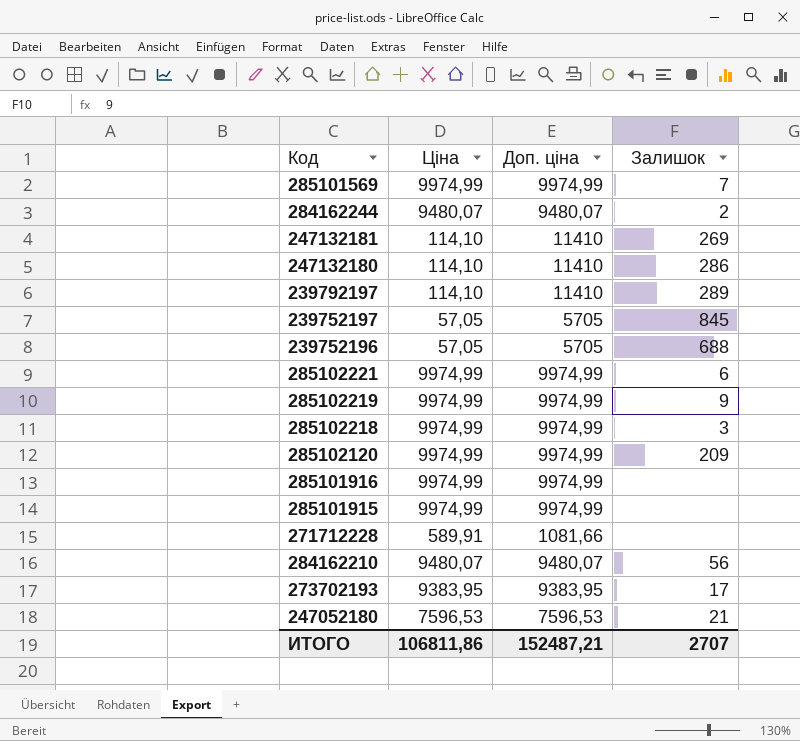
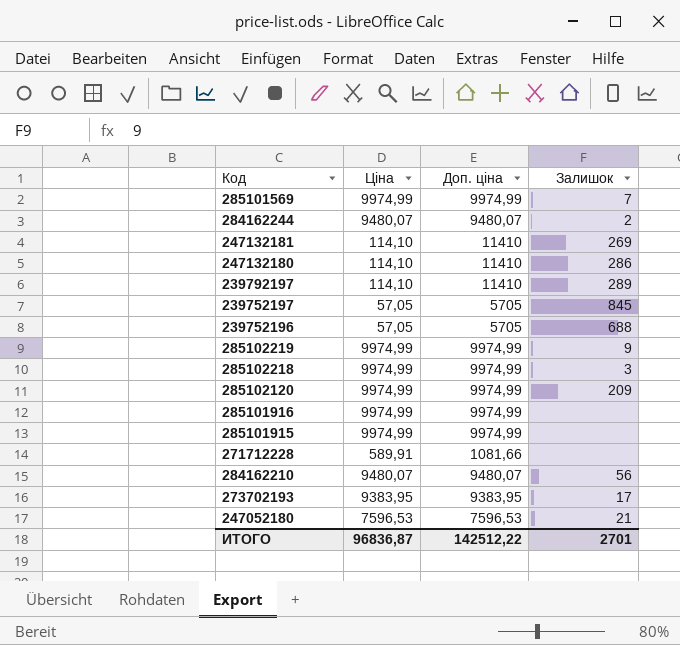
row 285102221: 9974,99 | 9974,99 | 6 -> none
ИТОГО | Ціна: 106811,86 -> 96836,87
ИТОГО | Доп. ціна: 152487,21 -> 142512,22
ИТОГО | Залишок: 2707 -> 2701

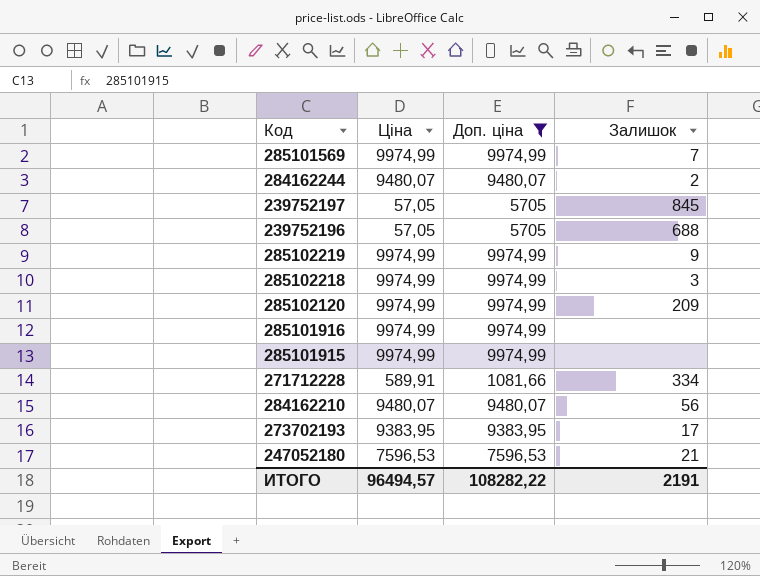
filter: none -> Доп. ціна != 11410
271712228 | Залишок: none -> 334
ИТОГО | Ціна: 96836,87 -> 96494,57
ИТОГО | Доп. ціна: 142512,22 -> 108282,22
ИТОГО | Залишок: 2701 -> 2191

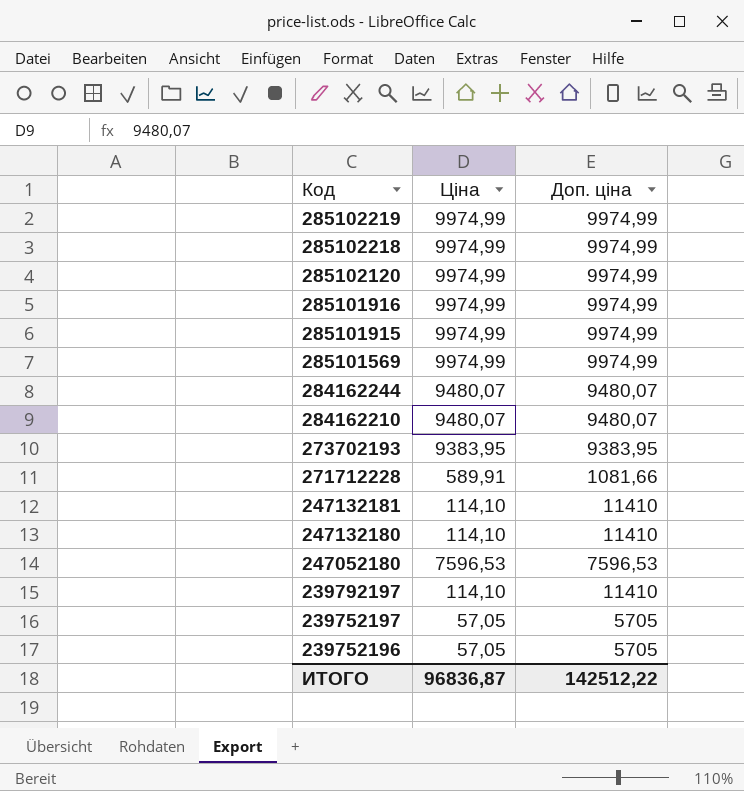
filter: Доп. ціна != 11410 -> none
row order: none -> Код descending
column Залишок | position: 4 -> none
ИТОГО | Ціна: 96494,57 -> 96836,87
ИТОГО | Доп. ціна: 108282,22 -> 142512,22

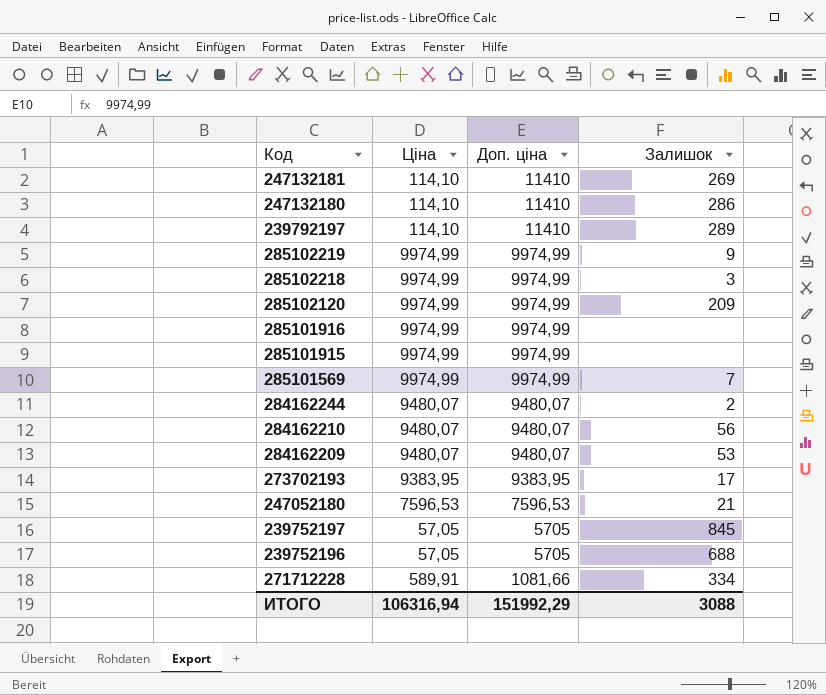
row order: Код descending -> Доп. ціна descending
column Залишок | position: none -> 4
row 284162209: none -> 9480,07 | 9480,07 | 53
ИТОГО | Ціна: 96836,87 -> 106316,94
ИТОГО | Доп. ціна: 142512,22 -> 151992,29

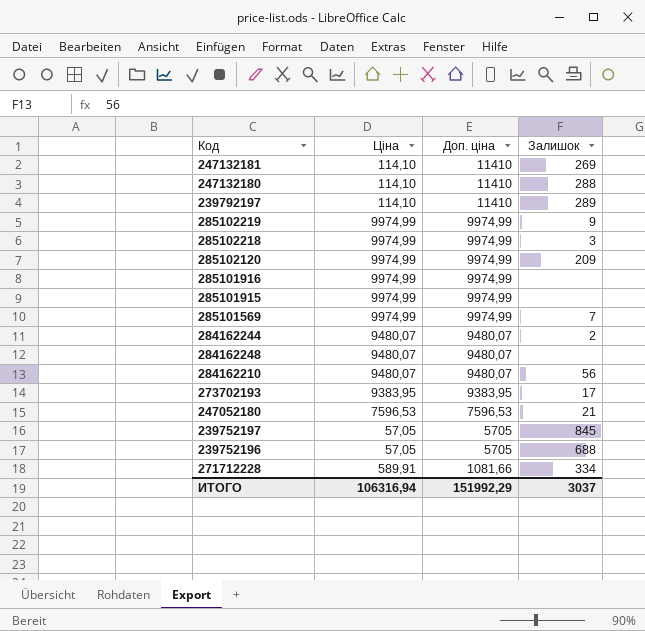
row 284162209: 9480,07 | 9480,07 | 53 -> none
247132180 | Залишок: 286 -> 288
row 284162248: none -> 9480,07 | 9480,07 | none
ИТОГО | Залишок: 3088 -> 3037

